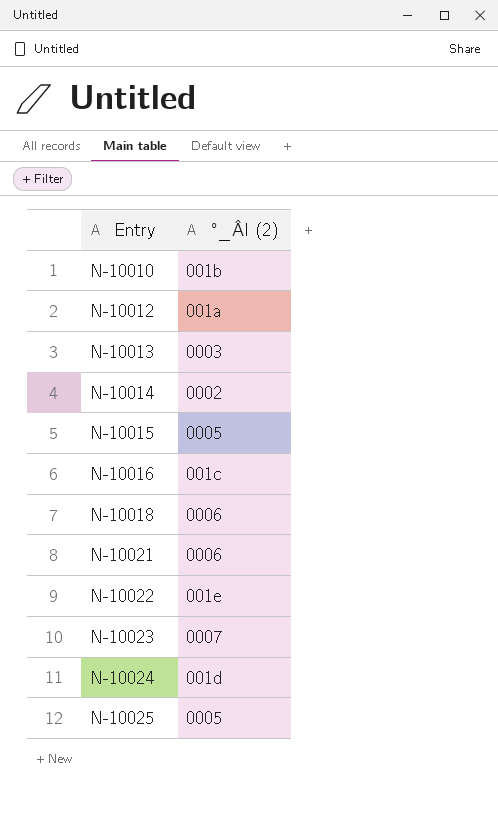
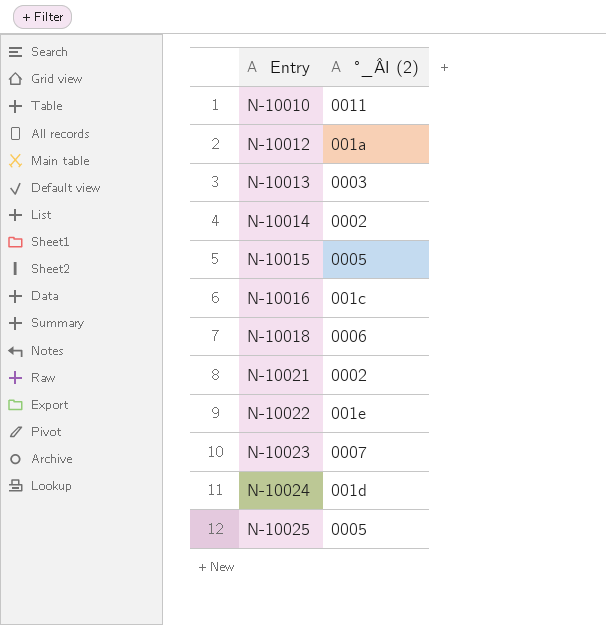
N-10010 | °_ÂI (2): 001b -> 0011
N-10021 | °_ÂI (2): 0006 -> 0002

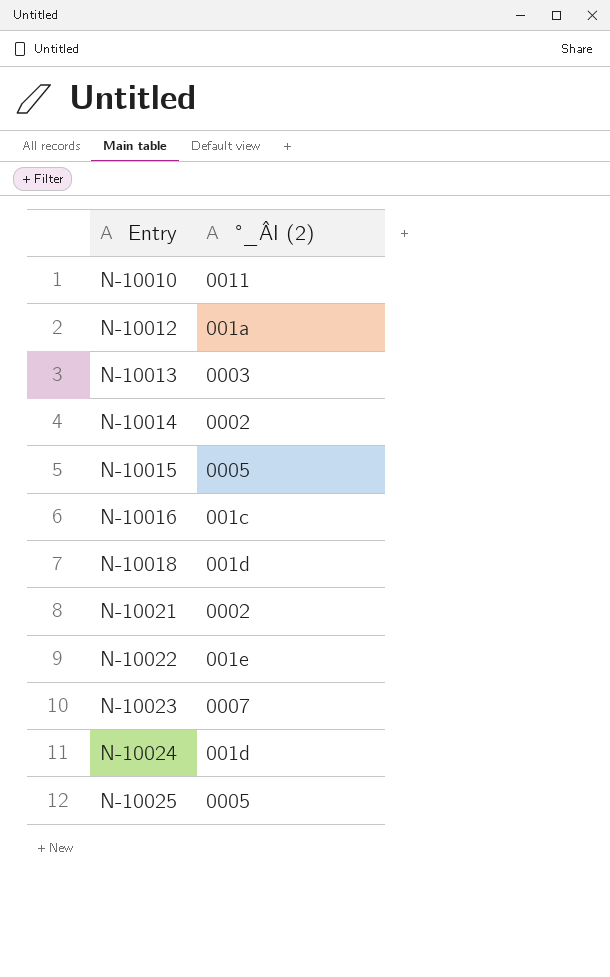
N-10018 | °_ÂI (2): 0006 -> 001d

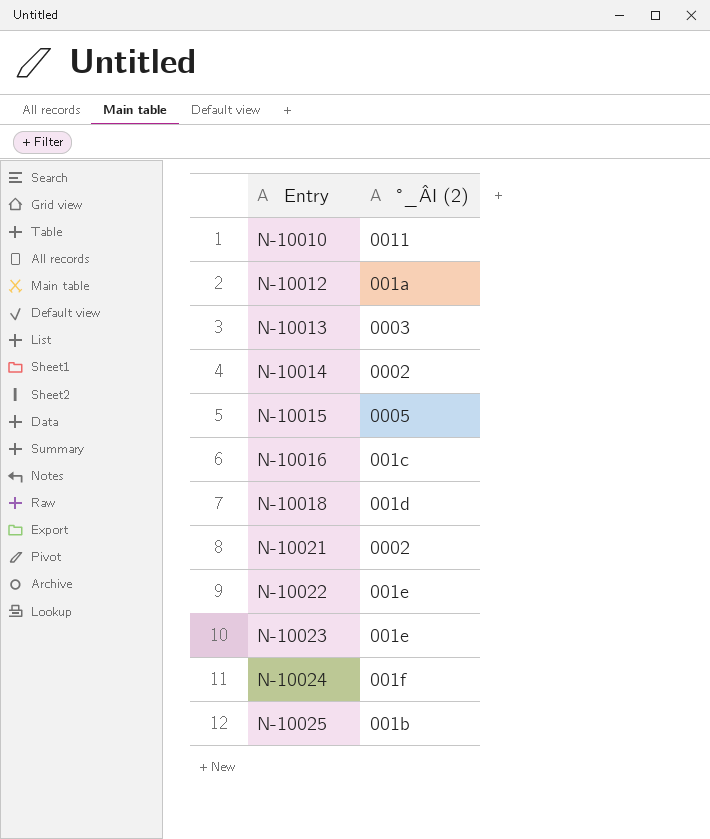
N-10023 | °_ÂI (2): 0007 -> 001e
N-10024 | °_ÂI (2): 001d -> 001f
N-10025 | °_ÂI (2): 0005 -> 001b

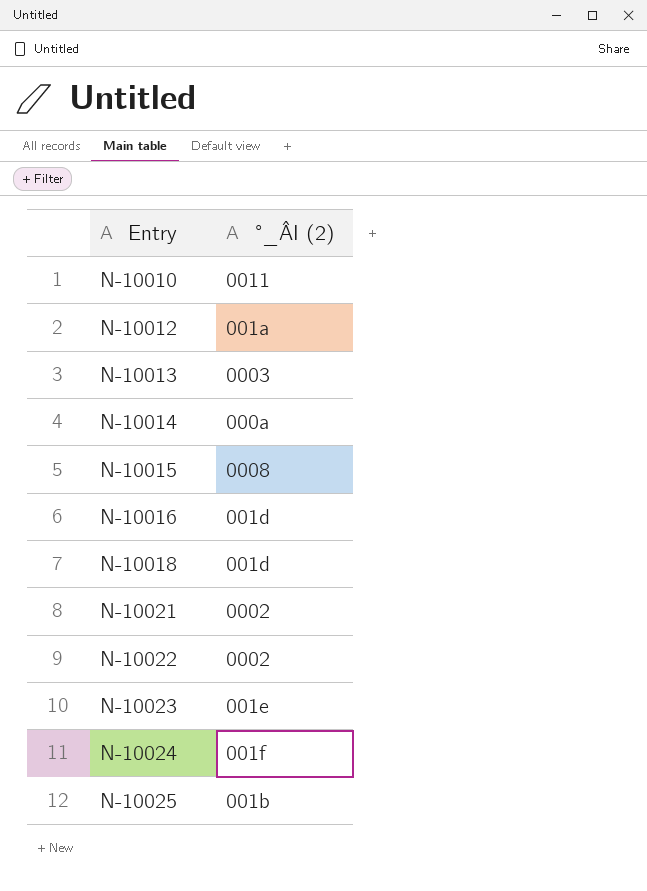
N-10014 | °_ÂI (2): 0002 -> 000a
N-10015 | °_ÂI (2): 0005 -> 0008
N-10016 | °_ÂI (2): 001c -> 001d
N-10022 | °_ÂI (2): 001e -> 0002

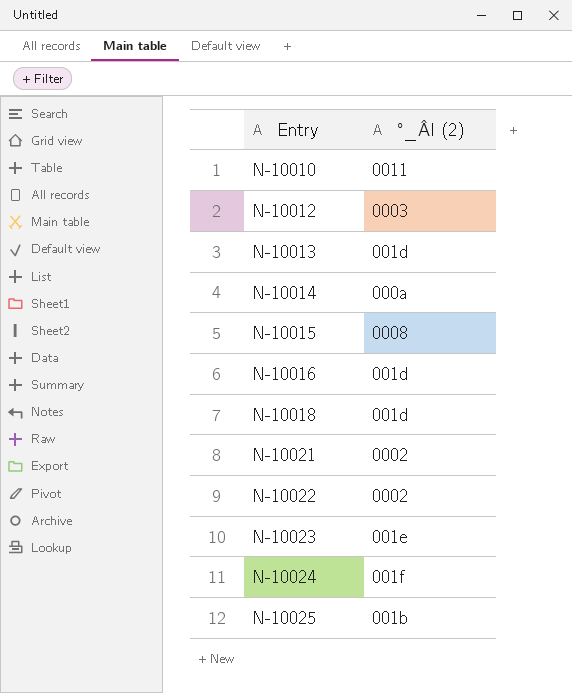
N-10012 | °_ÂI (2): 001a -> 0003
N-10013 | °_ÂI (2): 0003 -> 001d

